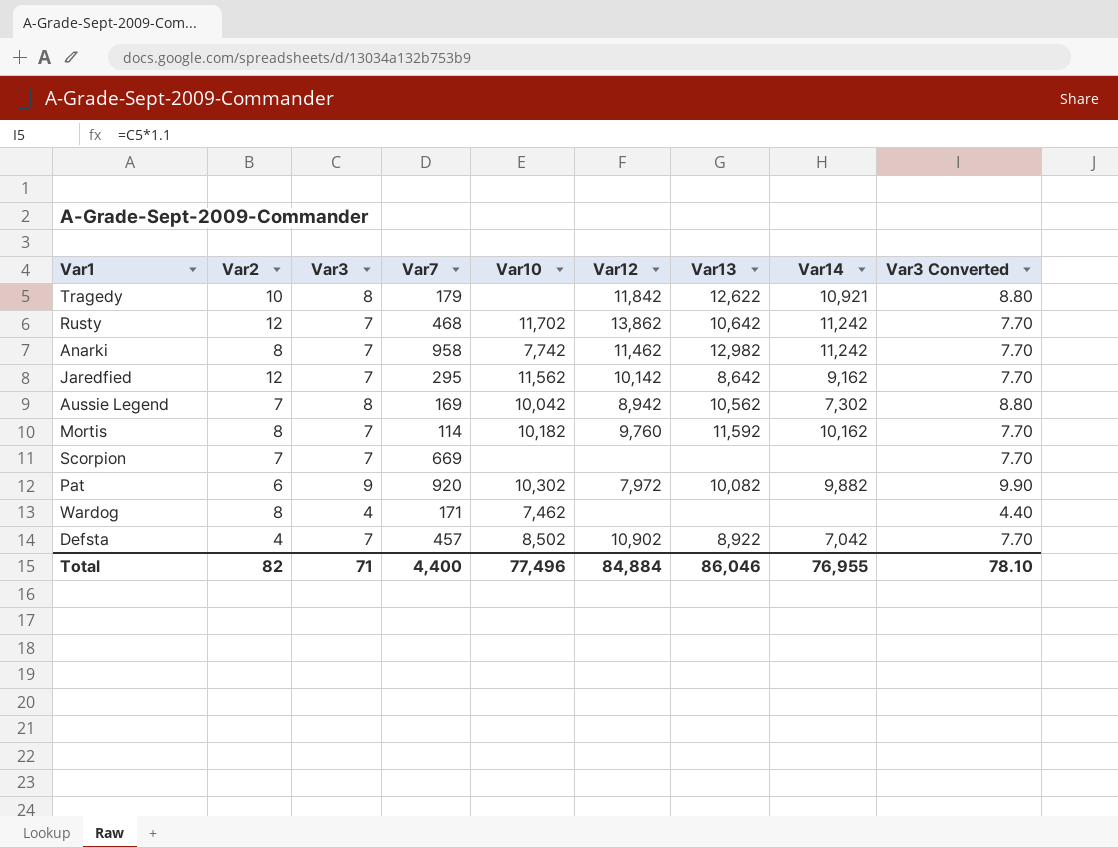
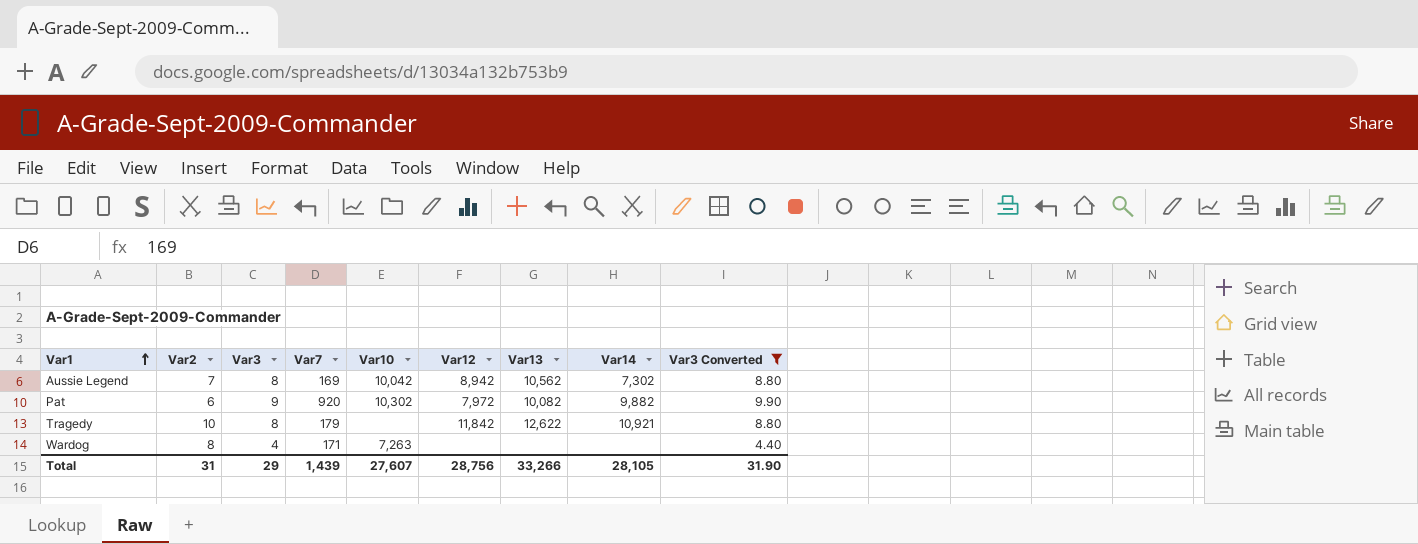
filter: none -> Var3 Converted != 7.70
row order: none -> Var1 ascending
Wardog | Var10: 7,462 -> 7,263
Total | Var2: 82 -> 31
Total | Var3: 71 -> 29
Total | Var7: 4,400 -> 1,439
Total | Var10: 77,496 -> 27,607
Total | Var12: 84,884 -> 28,756
Total | Var13: 86,046 -> 33,266
Total | Var14: 76,955 -> 28,105
Total | Var3 Converted: 78.10 -> 31.90

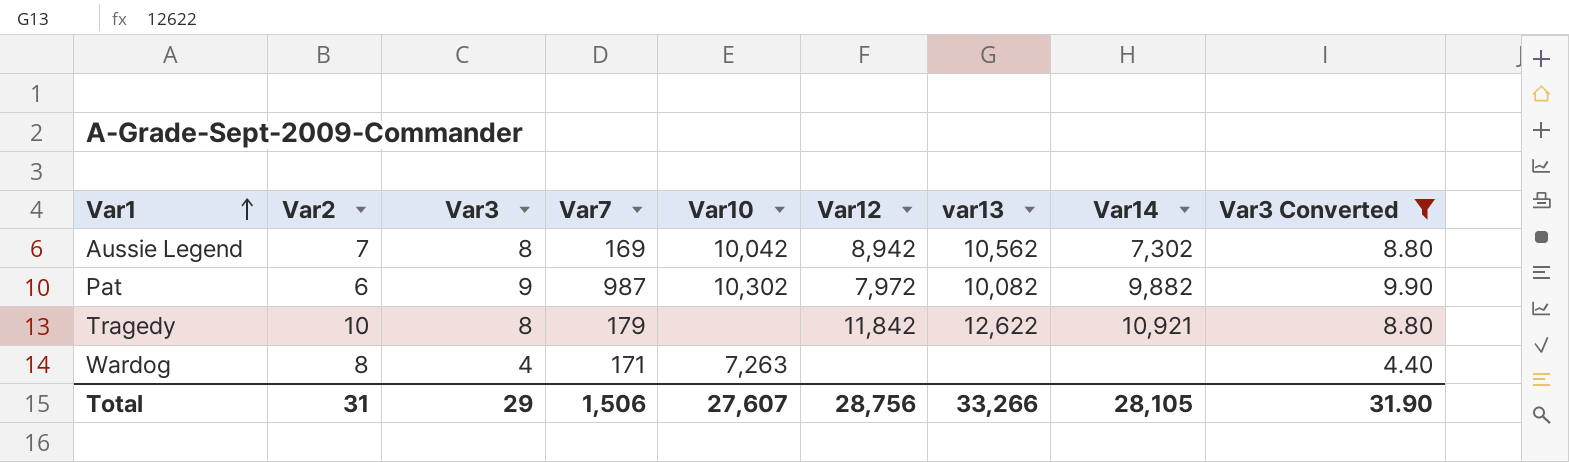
column name: Var13 -> var13
Pat | Var7: 920 -> 987
Total | Var7: 1,439 -> 1,506

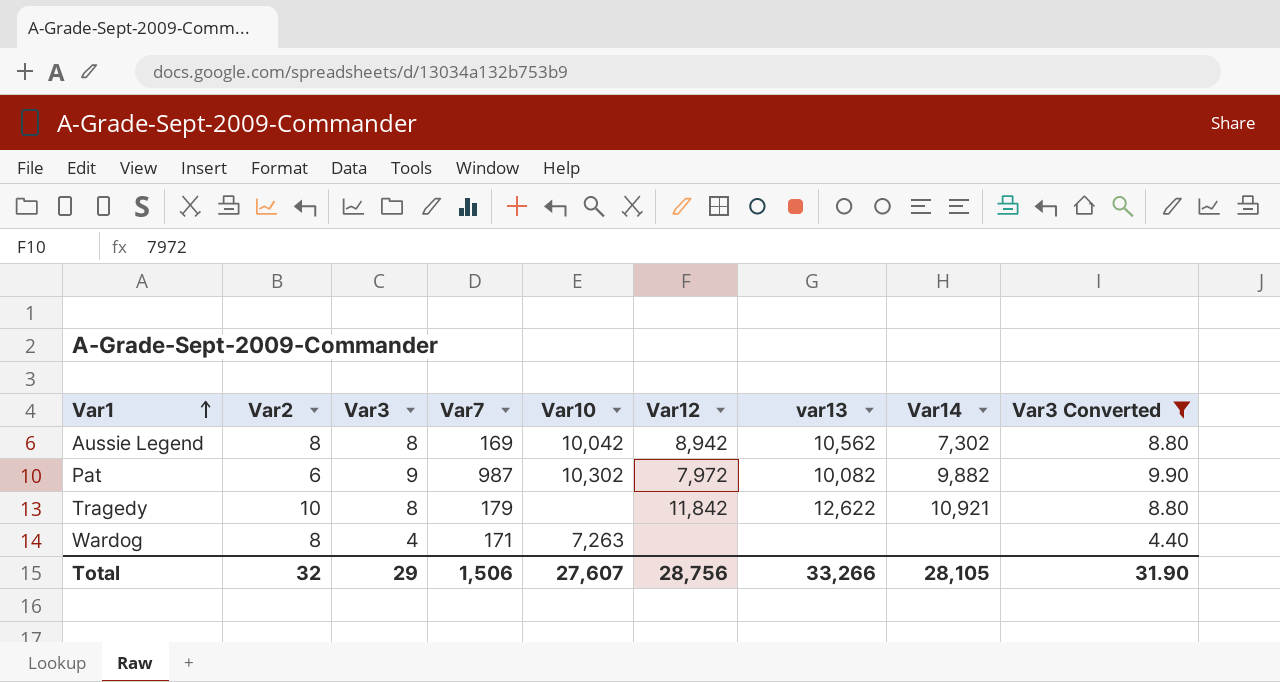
Aussie Legend | Var2: 7 -> 8
Total | Var2: 31 -> 32

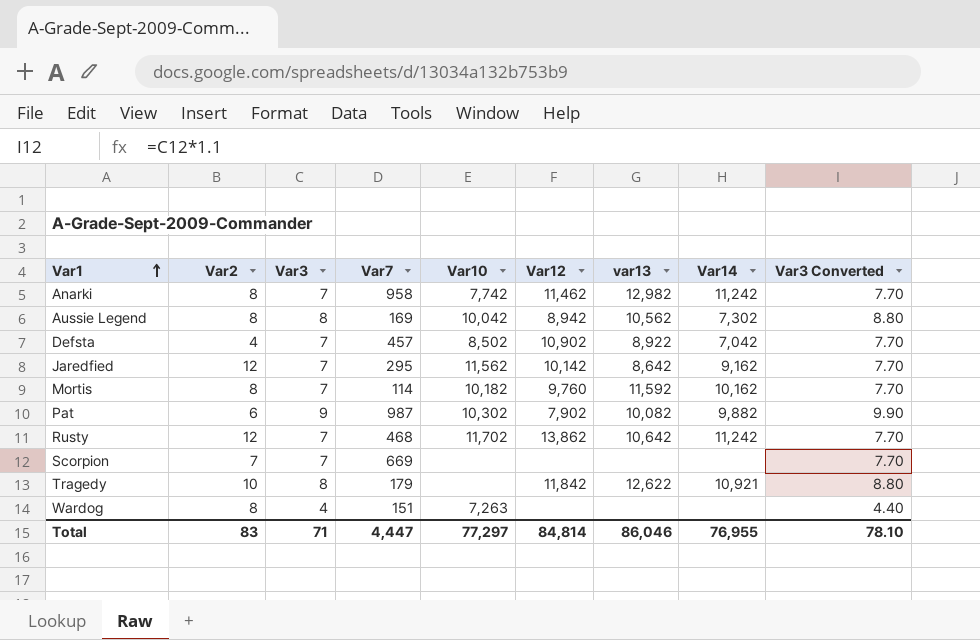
filter: Var3 Converted != 7.70 -> none
Pat | Var12: 7,972 -> 7,902
Wardog | Var7: 171 -> 151
Total | Var2: 32 -> 83
Total | Var3: 29 -> 71
Total | Var7: 1,506 -> 4,447
Total | Var10: 27,607 -> 77,297
Total | Var12: 28,756 -> 84,814
Total | var13: 33,266 -> 86,046
Total | Var14: 28,105 -> 76,955
Total | Var3 Converted: 31.90 -> 78.10

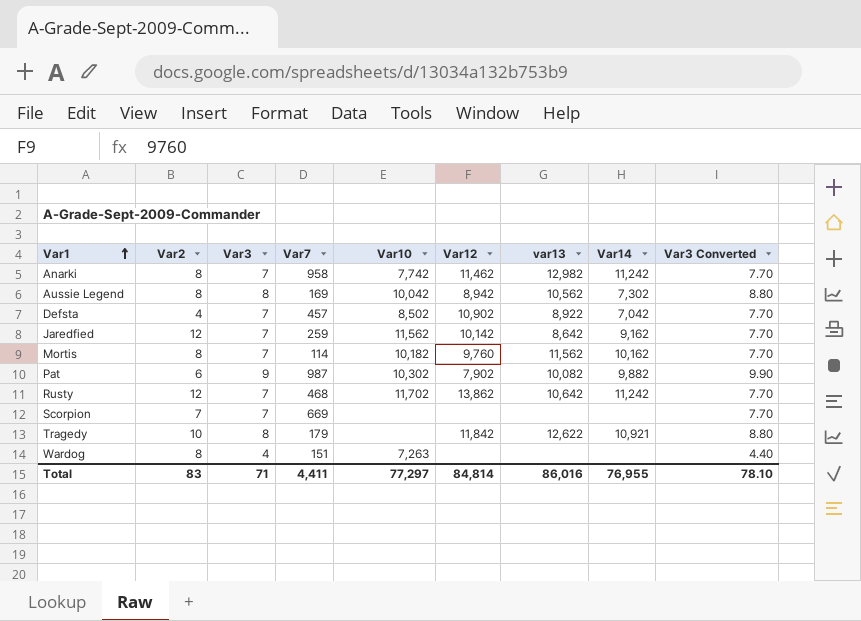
Jaredfied | Var7: 295 -> 259
Mortis | var13: 11,592 -> 11,562
Total | Var7: 4,447 -> 4,411
Total | var13: 86,046 -> 86,016

